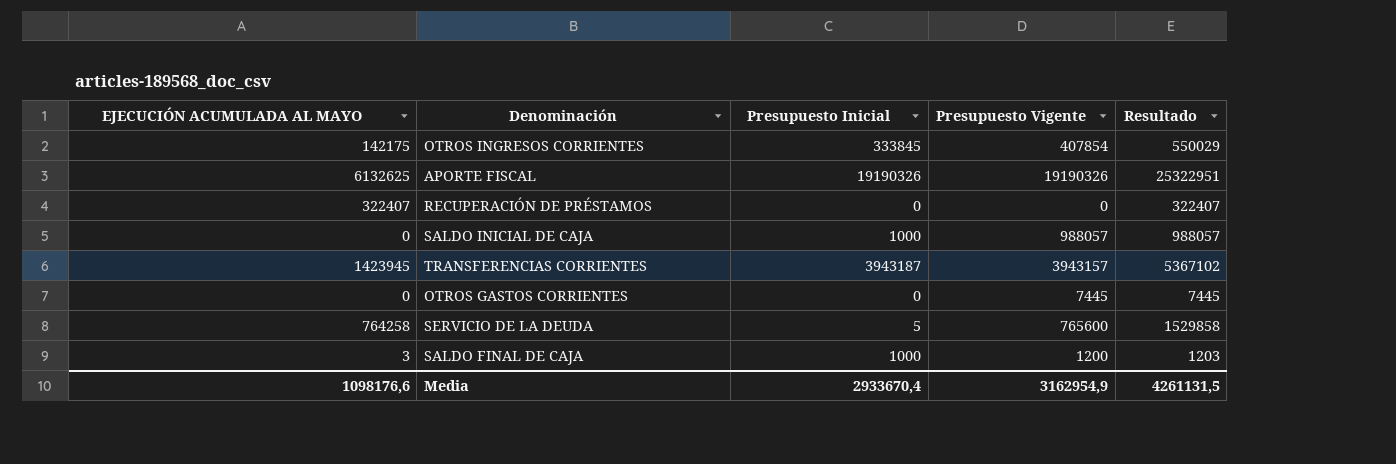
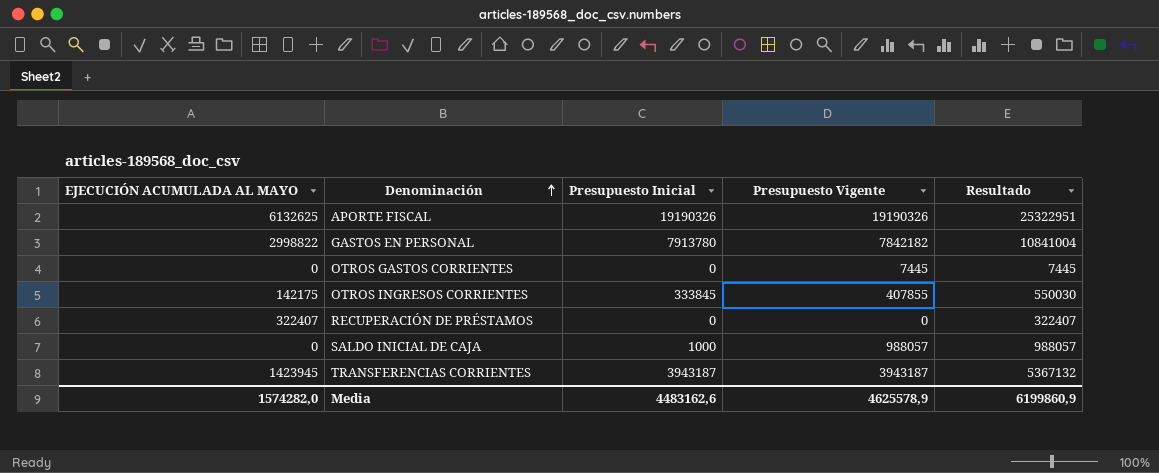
row order: none -> Denominación ascending
row SERVICIO DE LA DEUDA: 764258 | 5 | 765600 | 1529858 -> none
row SALDO FINAL DE CAJA: 3 | 1000 | 1200 | 1203 -> none
row GASTOS EN PERSONAL: none -> 2998822 | 7913780 | 7842182 | 10841004
OTROS INGRESOS CORRIENTES | Presupuesto Vigente: 407854 -> 407855
OTROS INGRESOS CORRIENTES | Resultado: 550029 -> 550030
TRANSFERENCIAS CORRIENTES | Presupuesto Vigente: 3943157 -> 3943187
TRANSFERENCIAS CORRIENTES | Resultado: 5367102 -> 5367132
Media | EJECUCIÓN ACUMULADA AL MAYO: 1098176,6 -> 1574282,0
Media | Presupuesto Inicial: 2933670,4 -> 4483162,6
Media | Presupuesto Vigente: 3162954,9 -> 4625578,9
Media | Resultado: 4261131,5 -> 6199860,9

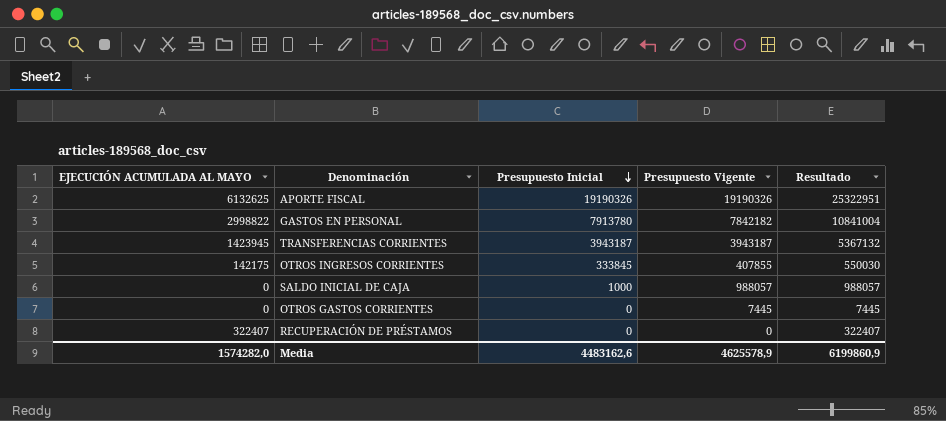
row order: Denominación ascending -> Presupuesto Inicial descending

